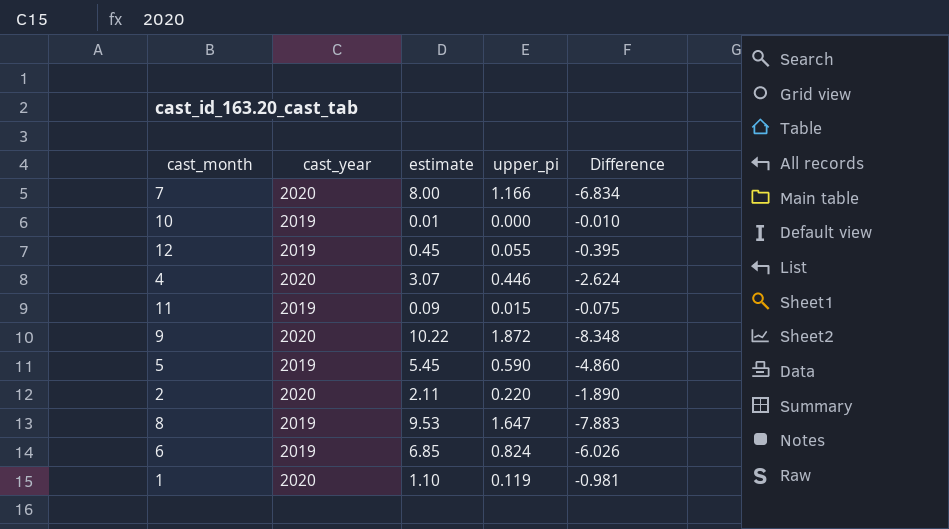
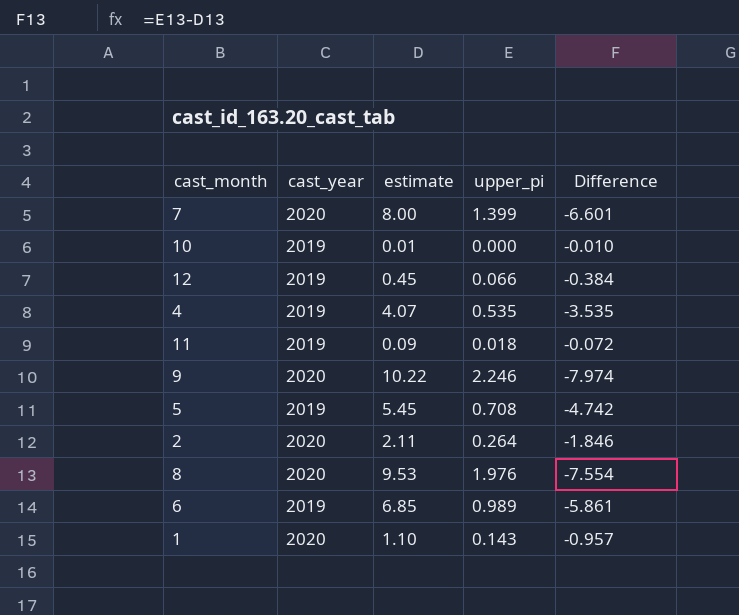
7 | upper_pi: 1.166 -> 1.399
7 | Difference: -6.834 -> -6.601
12 | upper_pi: 0.055 -> 0.066
12 | Difference: -0.395 -> -0.384
4 | cast_year: 2020 -> 2019
4 | estimate: 3.07 -> 4.07
4 | upper_pi: 0.446 -> 0.535
4 | Difference: -2.624 -> -3.535
11 | upper_pi: 0.015 -> 0.018
11 | Difference: -0.075 -> -0.072
9 | upper_pi: 1.872 -> 2.246
9 | Difference: -8.348 -> -7.974
5 | upper_pi: 0.590 -> 0.708
5 | Difference: -4.860 -> -4.742
2 | upper_pi: 0.220 -> 0.264
2 | Difference: -1.890 -> -1.846
8 | cast_year: 2019 -> 2020
8 | upper_pi: 1.647 -> 1.976
8 | Difference: -7.883 -> -7.554
6 | upper_pi: 0.824 -> 0.989
6 | Difference: -6.026 -> -5.861
1 | upper_pi: 0.119 -> 0.143
1 | Difference: -0.981 -> -0.957

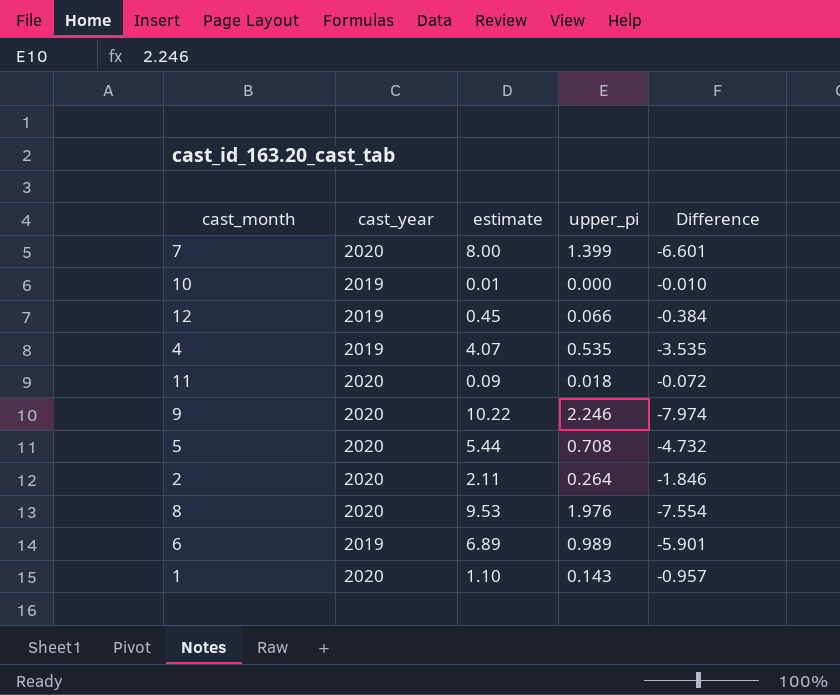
11 | cast_year: 2019 -> 2020
5 | cast_year: 2019 -> 2020
5 | estimate: 5.45 -> 5.44
5 | Difference: -4.742 -> -4.732
6 | estimate: 6.85 -> 6.89
6 | Difference: -5.861 -> -5.901

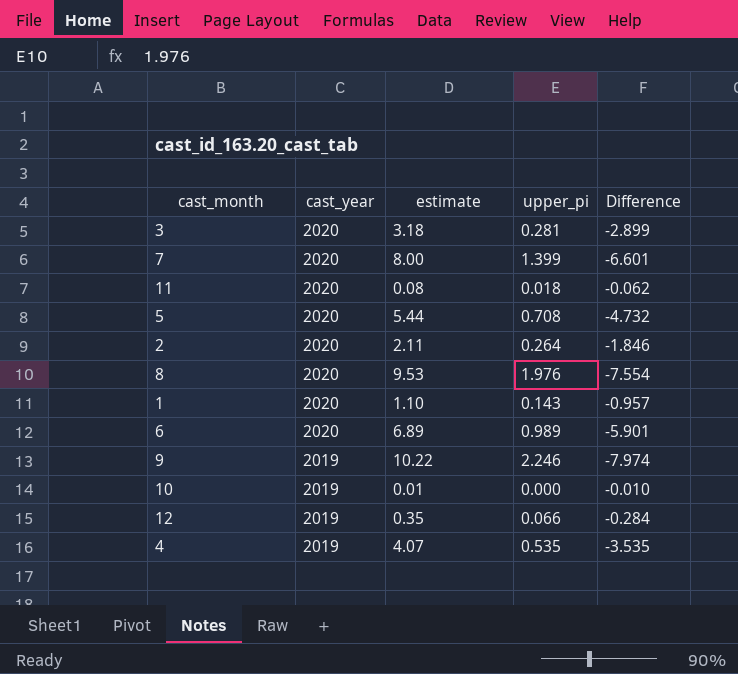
row order: none -> cast_year descending
row 3: none -> 2020 | 3.18 | 0.281 | -2.899
11 | estimate: 0.09 -> 0.08
11 | Difference: -0.072 -> -0.062
6 | cast_year: 2019 -> 2020
9 | cast_year: 2020 -> 2019
12 | estimate: 0.45 -> 0.35
12 | Difference: -0.384 -> -0.284

